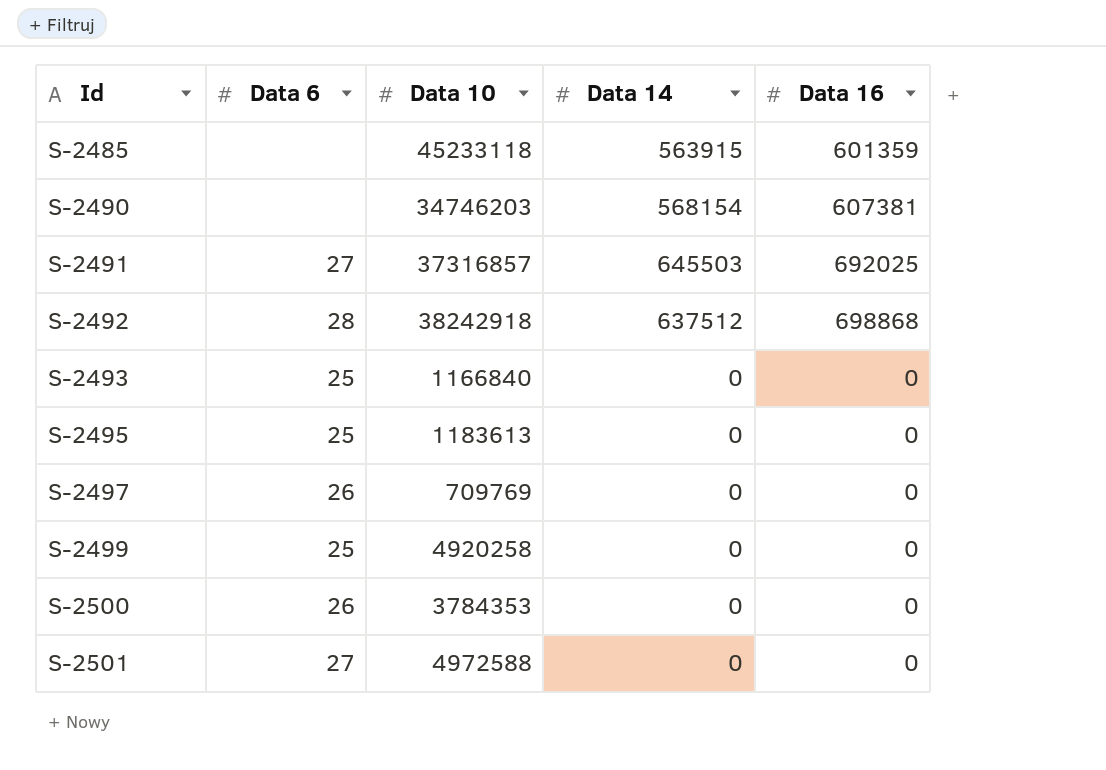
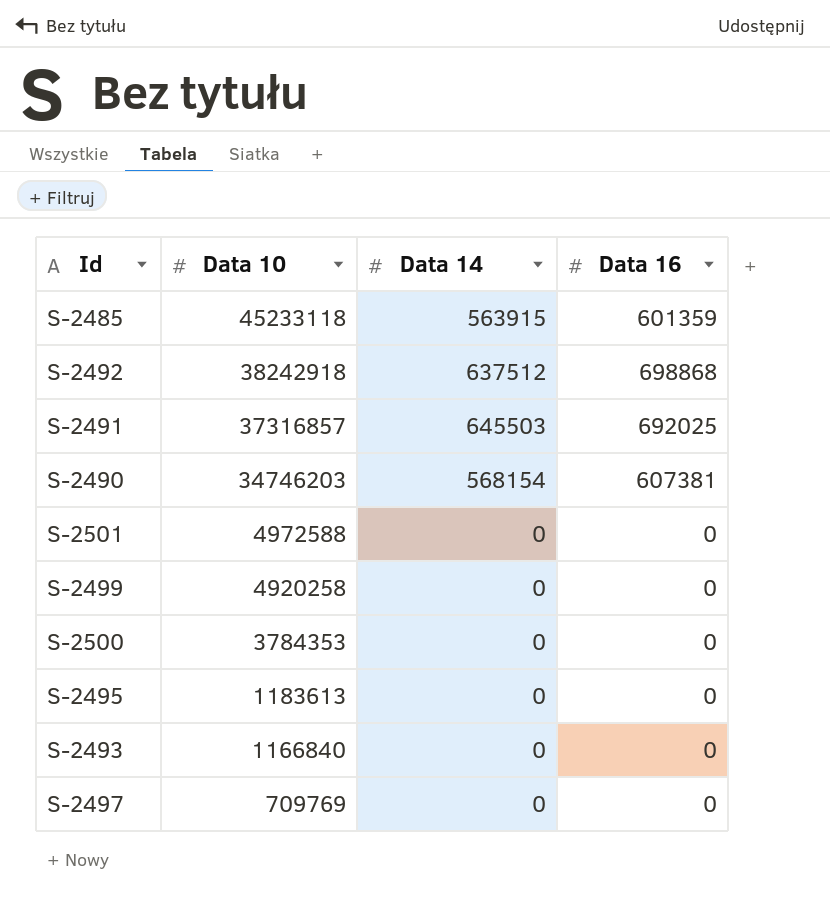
row order: Id ascending -> Data 10 descending
column Data 6 | position: 2 -> none

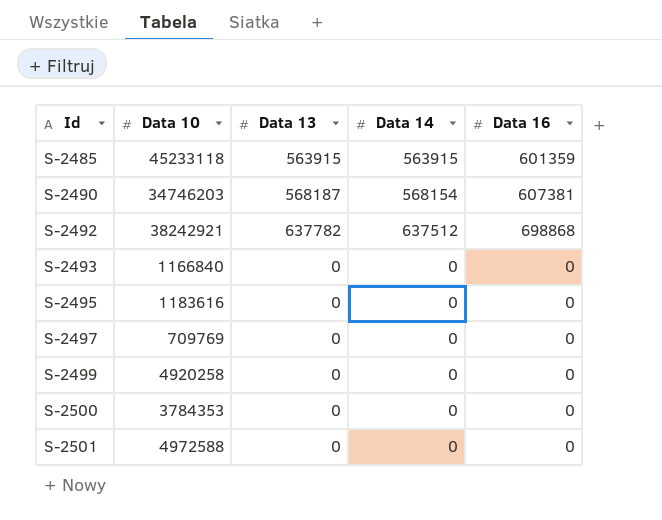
row order: Data 10 descending -> Id ascending
column Data 13 | position: none -> 3
row S-2491: 37316857 | 645503 | 692025 -> none
S-2492 | Data 10: 38242918 -> 38242921
S-2495 | Data 10: 1183613 -> 1183616

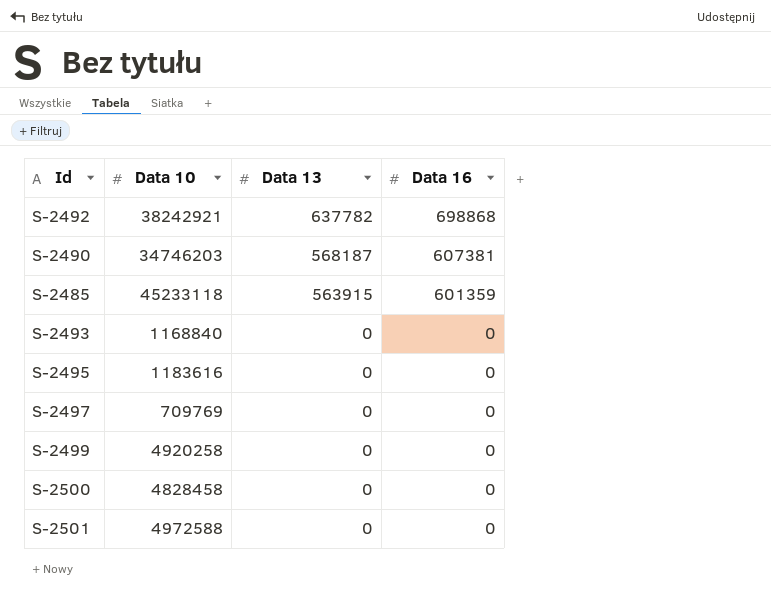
row order: Id ascending -> Data 13 descending
column Data 14 | position: 4 -> none
S-2493 | Data 10: 1166840 -> 1168840
S-2500 | Data 10: 3784353 -> 4828458

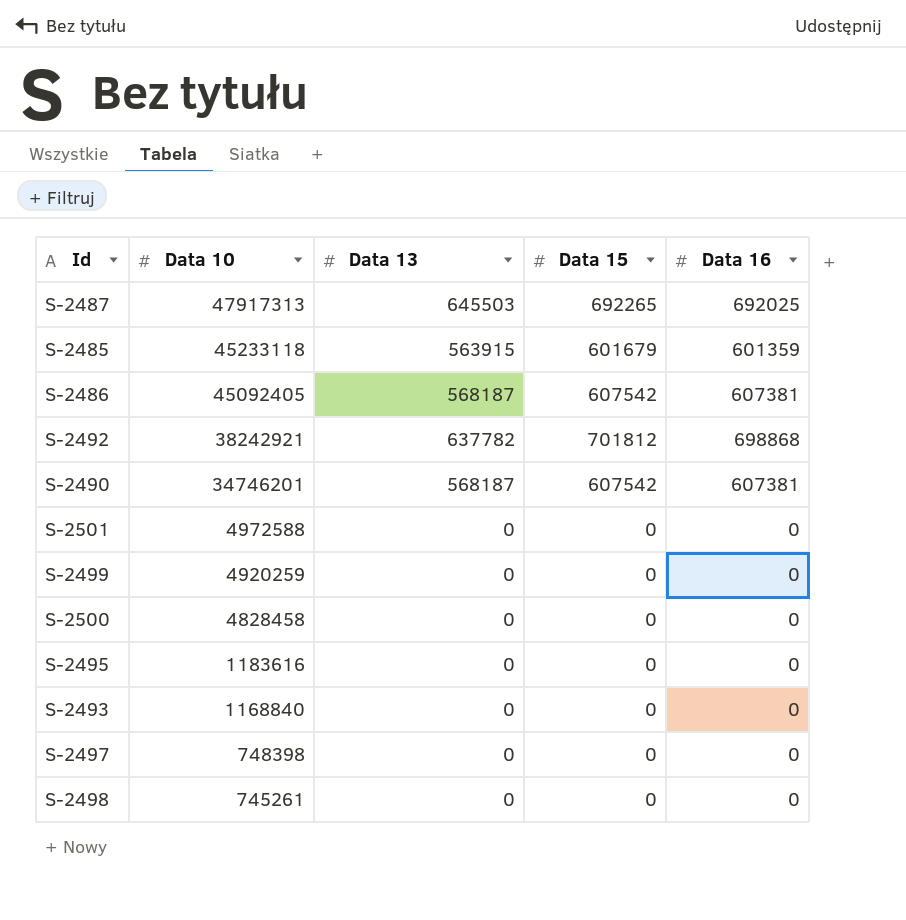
row order: Data 13 descending -> Data 10 descending
column Data 15 | position: none -> 4
row S-2487: none -> 47917313 | 645503 | 692265 | 692025
row S-2486: none -> 45092405 | 568187 | 607542 | 607381
S-2490 | Data 10: 34746203 -> 34746201
S-2499 | Data 10: 4920258 -> 4920259
S-2497 | Data 10: 709769 -> 748398
row S-2498: none -> 745261 | 0 | 0 | 0

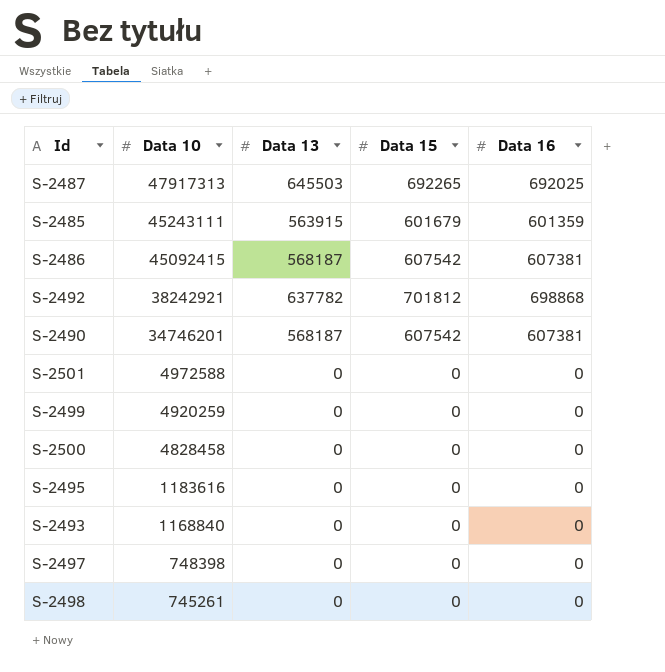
S-2485 | Data 10: 45233118 -> 45243111
S-2486 | Data 10: 45092405 -> 45092415

